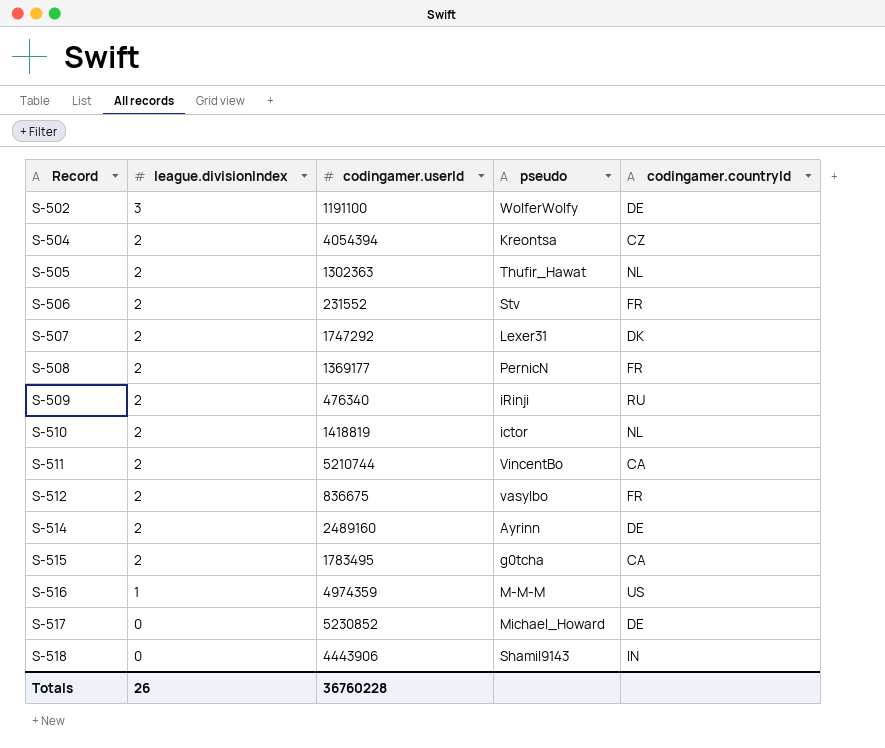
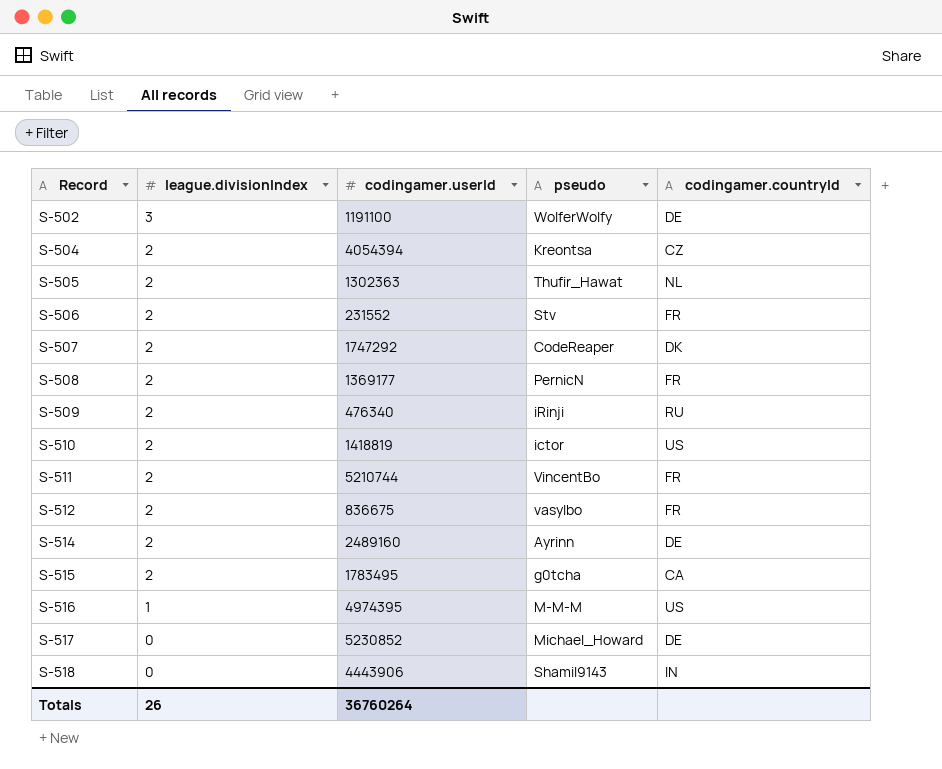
S-507 | pseudo: Lexer31 -> CodeReaper
S-510 | codingamer.countryId: NL -> US
S-511 | codingamer.countryId: CA -> FR
S-516 | codingamer.userId: 4974359 -> 4974395
Totals | codingamer.userId: 36760228 -> 36760264

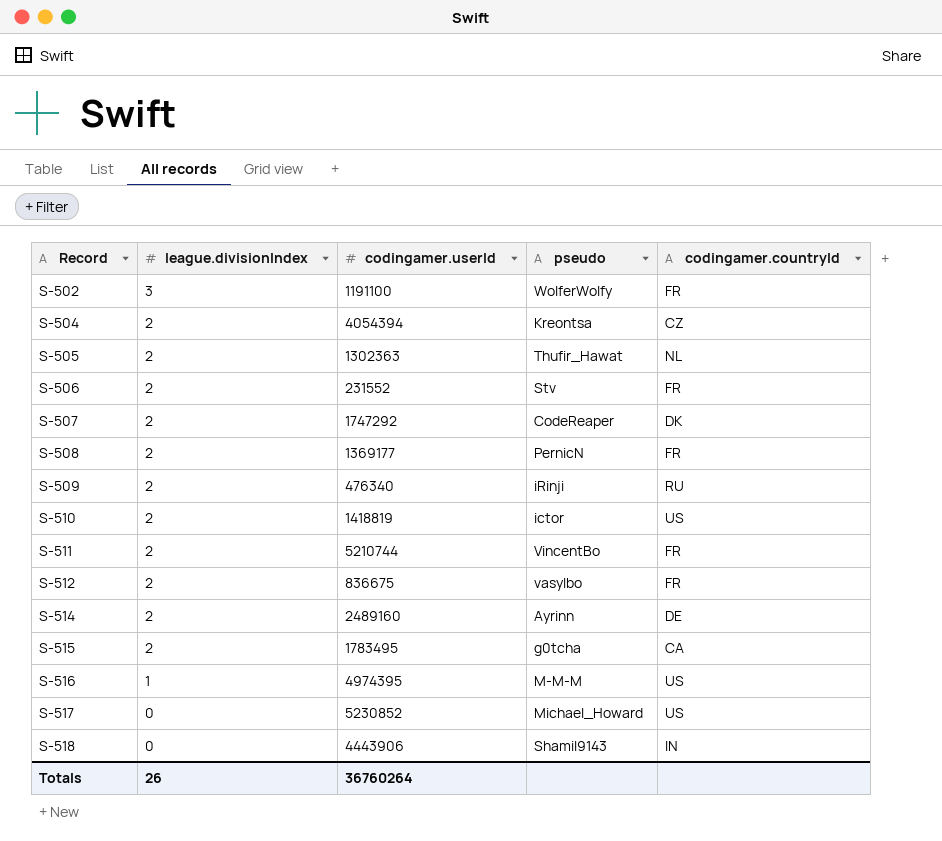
S-502 | codingamer.countryId: DE -> FR
S-517 | codingamer.countryId: DE -> US

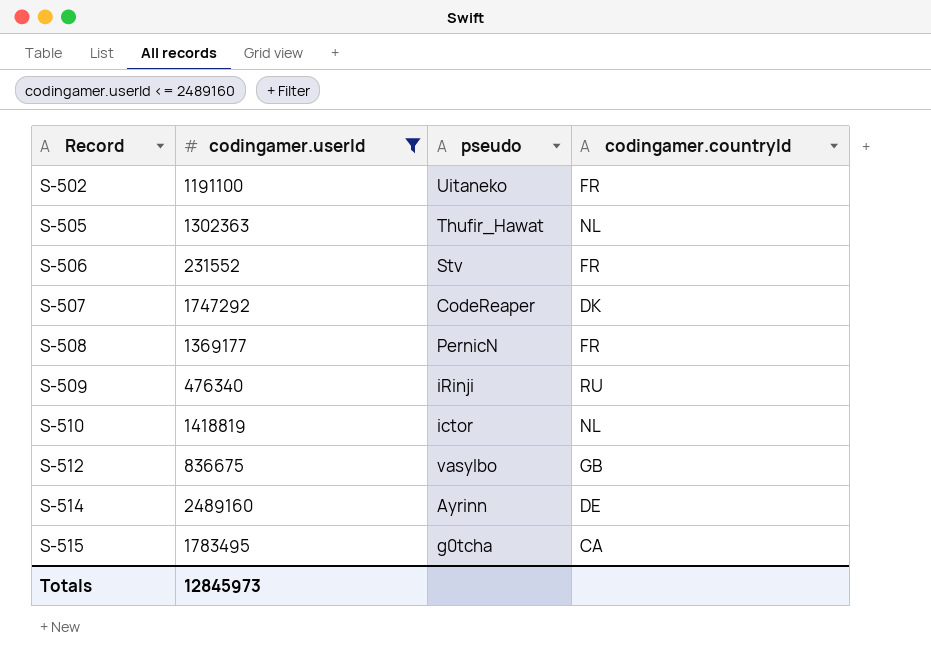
filter: none -> codingamer.userId <= 2489160
column league.divisionIndex | position: 2 -> none
S-502 | pseudo: WolferWolfy -> Uitaneko
S-510 | codingamer.countryId: US -> NL
S-512 | codingamer.countryId: FR -> GB
Totals | codingamer.userId: 36760264 -> 12845973

